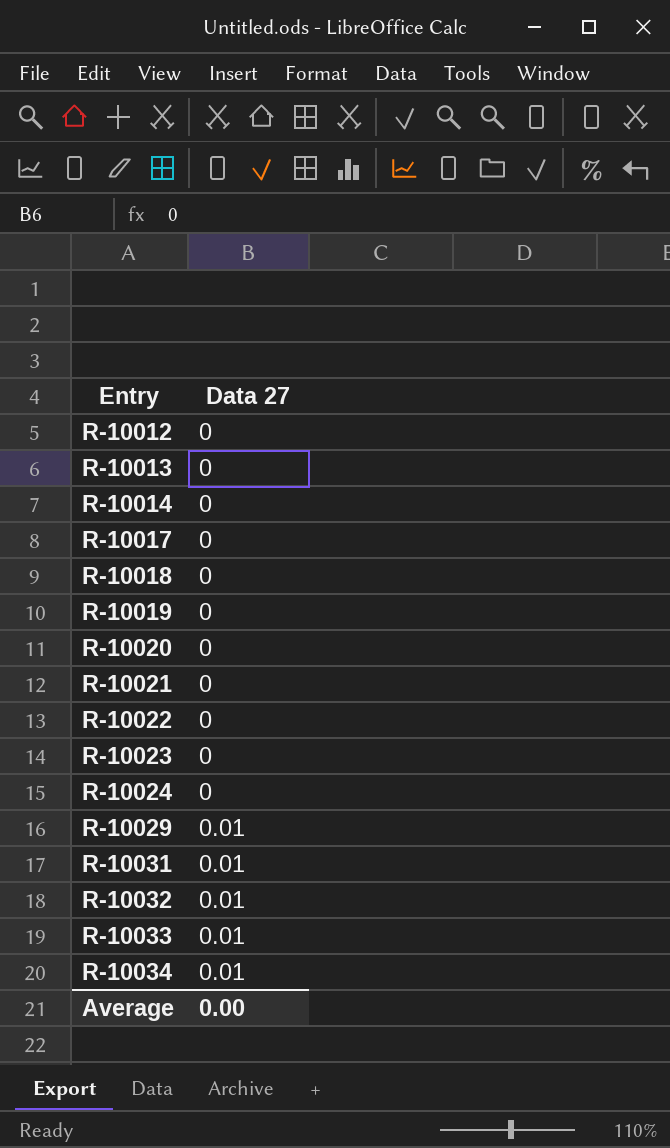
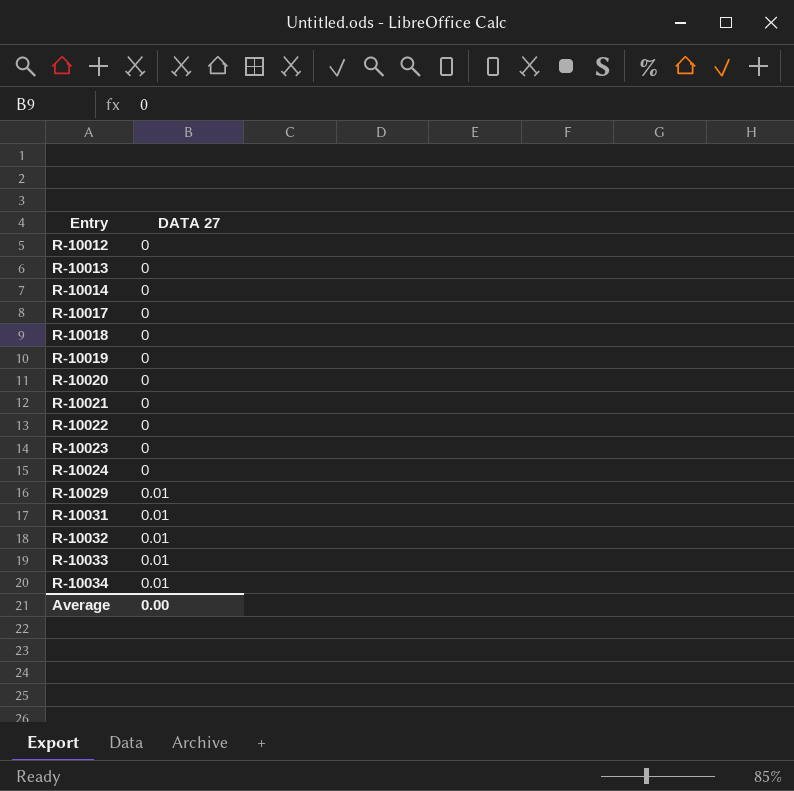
column name: Data 27 -> DATA 27

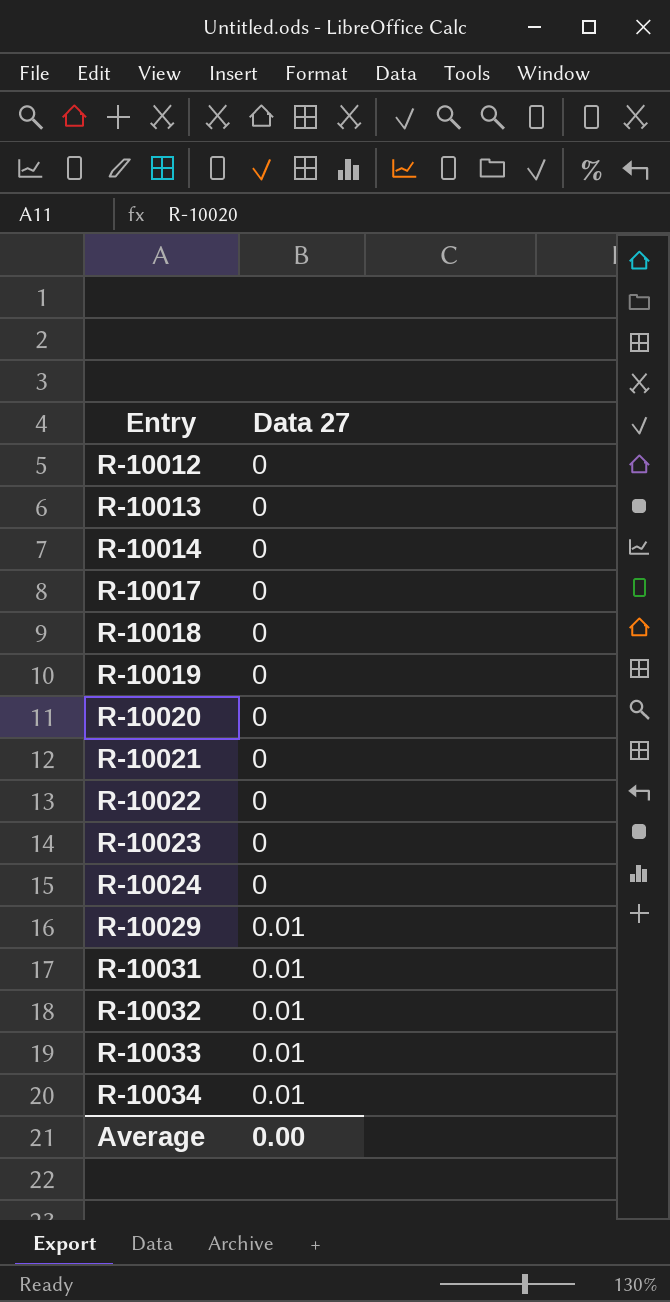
column name: DATA 27 -> Data 27

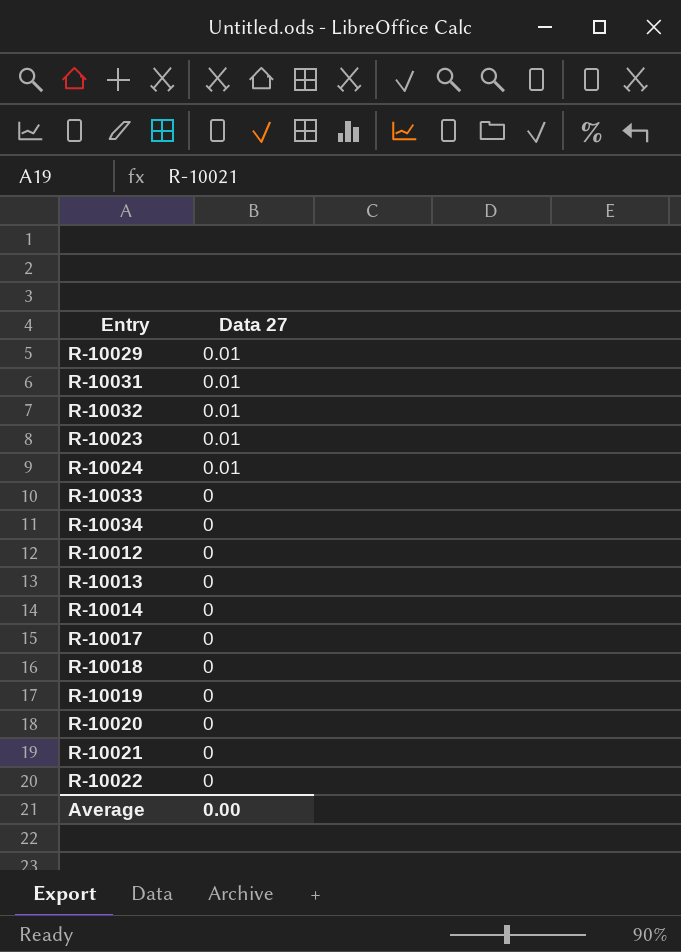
row order: Entry ascending -> Data 27 descending
R-10023 | Data 27: 0 -> 0.01
R-10024 | Data 27: 0 -> 0.01
R-10033 | Data 27: 0.01 -> 0
R-10034 | Data 27: 0.01 -> 0

